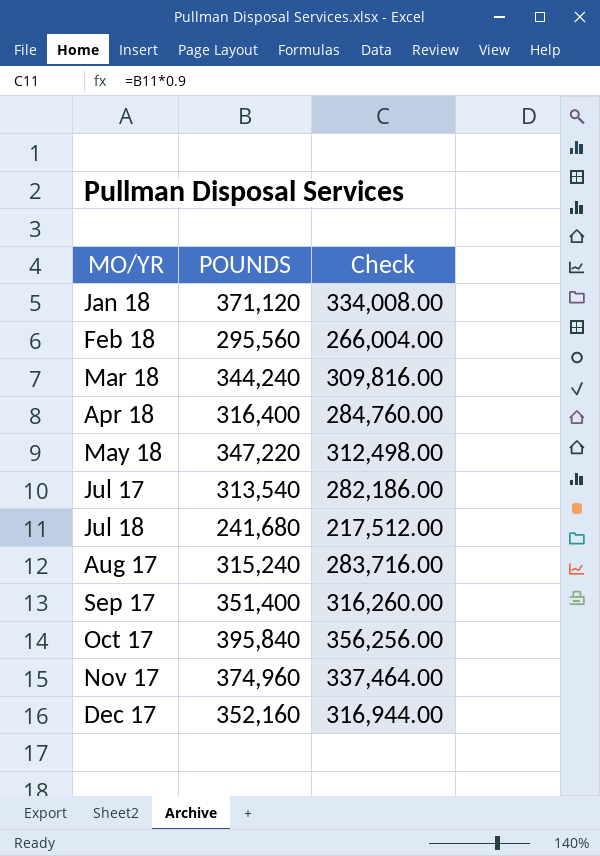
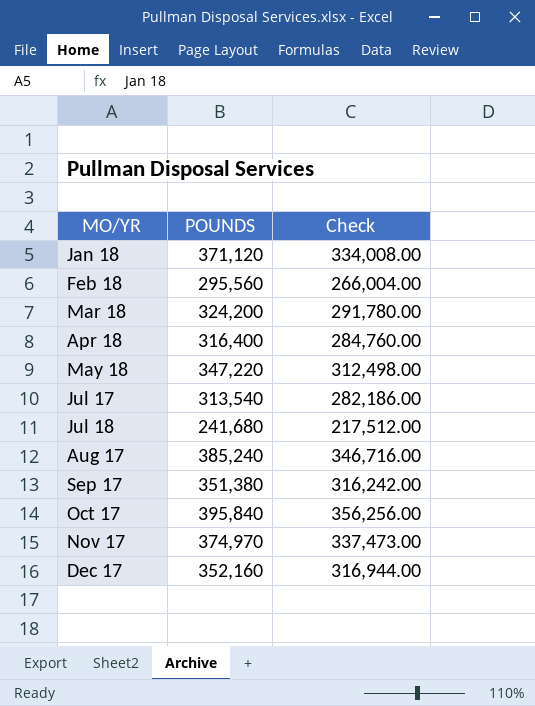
Mar 18 | POUNDS: 344,240 -> 324,200
Mar 18 | Check: 309,816.00 -> 291,780.00
Aug 17 | POUNDS: 315,240 -> 385,240
Aug 17 | Check: 283,716.00 -> 346,716.00
Sep 17 | POUNDS: 351,400 -> 351,380
Sep 17 | Check: 316,260.00 -> 316,242.00
Nov 17 | POUNDS: 374,960 -> 374,970
Nov 17 | Check: 337,464.00 -> 337,473.00

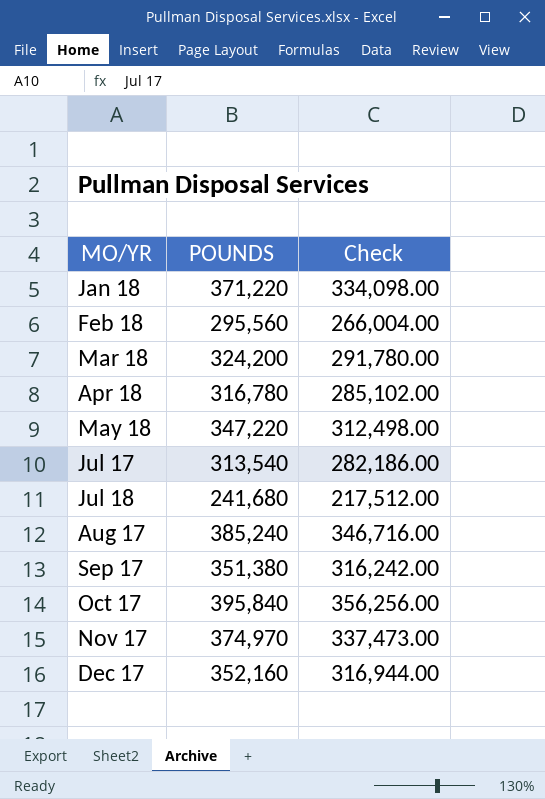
Jan 18 | POUNDS: 371,120 -> 371,220
Jan 18 | Check: 334,008.00 -> 334,098.00
Apr 18 | POUNDS: 316,400 -> 316,780
Apr 18 | Check: 284,760.00 -> 285,102.00

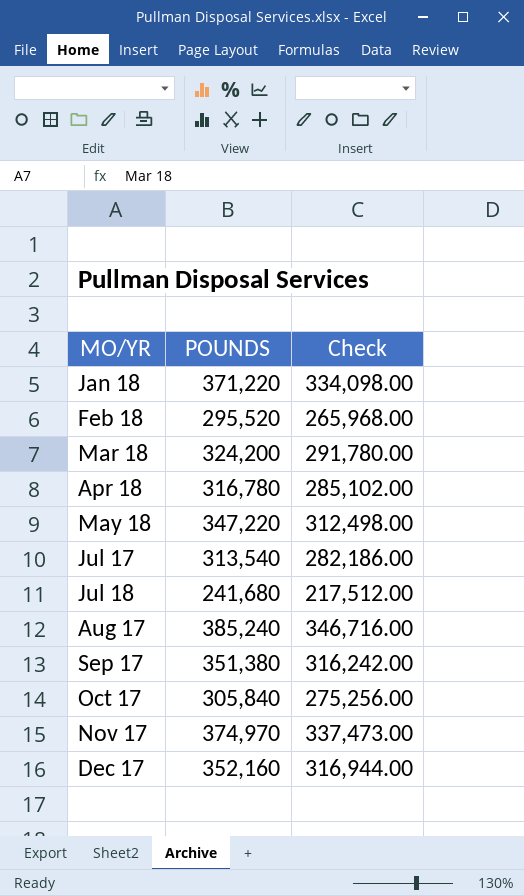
Feb 18 | POUNDS: 295,560 -> 295,520
Feb 18 | Check: 266,004.00 -> 265,968.00
Oct 17 | POUNDS: 395,840 -> 305,840
Oct 17 | Check: 356,256.00 -> 275,256.00

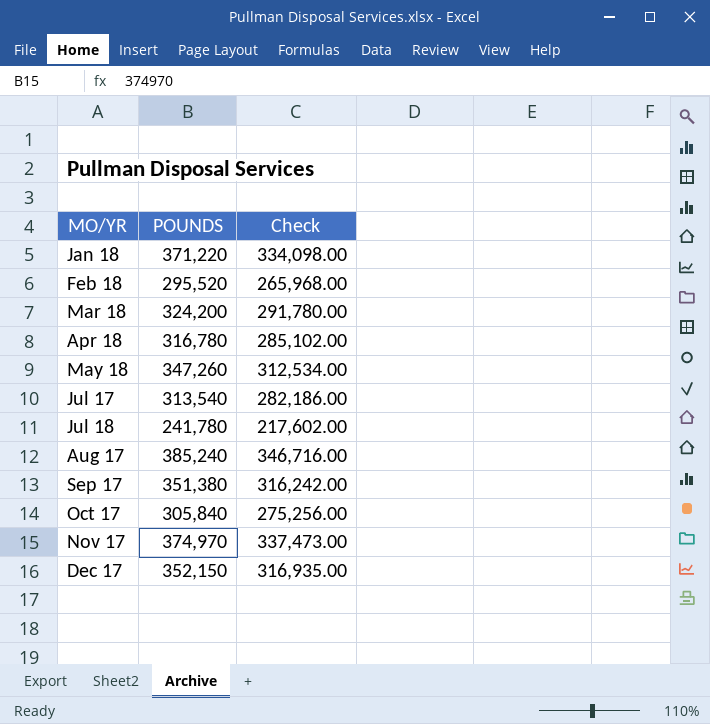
May 18 | POUNDS: 347,220 -> 347,260
May 18 | Check: 312,498.00 -> 312,534.00
Jul 18 | POUNDS: 241,680 -> 241,780
Jul 18 | Check: 217,512.00 -> 217,602.00
Dec 17 | POUNDS: 352,160 -> 352,150
Dec 17 | Check: 316,944.00 -> 316,935.00

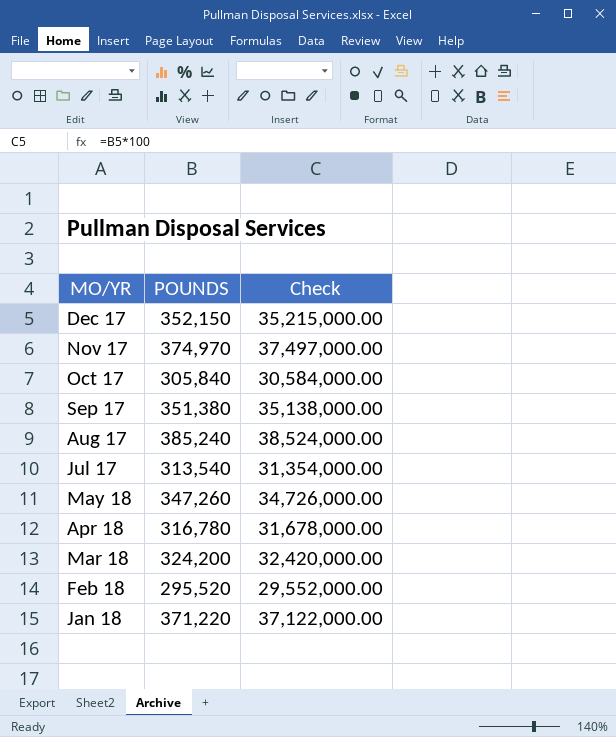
row order: MO/YR ascending -> MO/YR descending
column Check | formula: [POUNDS] * 0.9 -> [POUNDS] * 100
row Jul 18: 241,780 | 217,602.00 -> none

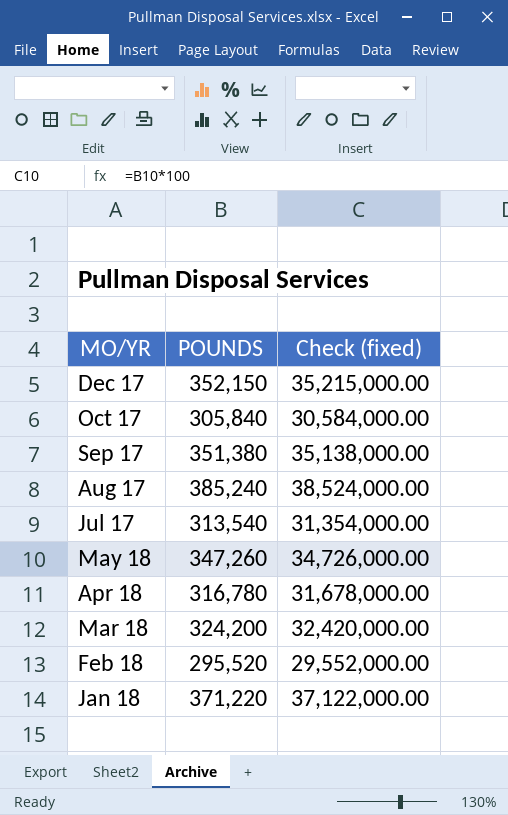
column name: Check -> Check (fixed)
row Nov 17: 374,970 | 37,497,000.00 -> none

